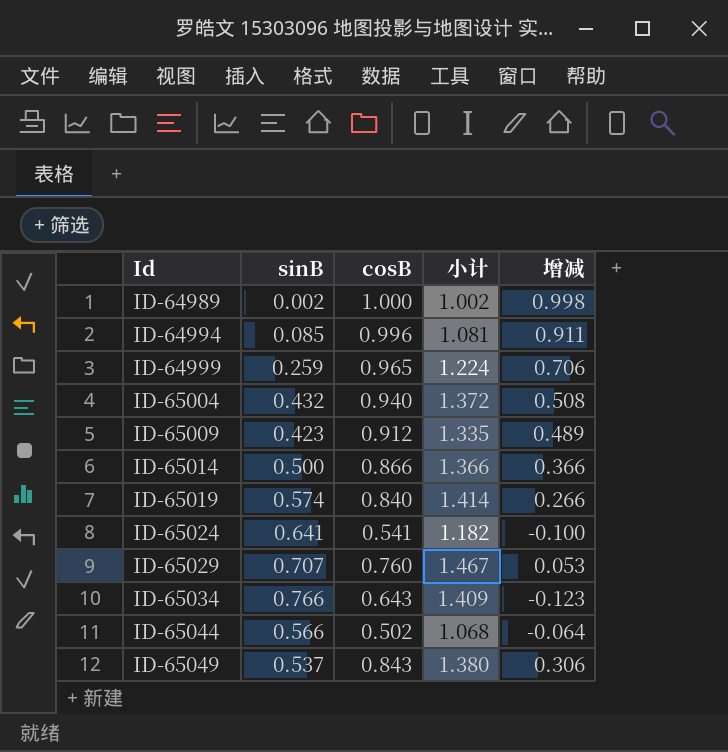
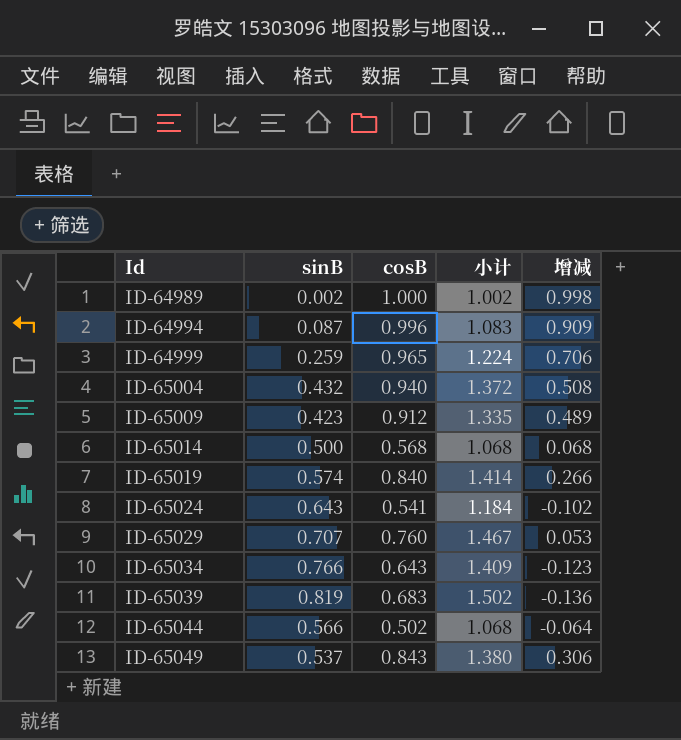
ID-64994 | sinB: 0.085 -> 0.087
ID-64994 | 小计: 1.081 -> 1.083
ID-64994 | 增减: 0.911 -> 0.909
ID-65014 | cosB: 0.866 -> 0.568
ID-65014 | 小计: 1.366 -> 1.068
ID-65014 | 增减: 0.366 -> 0.068
ID-65024 | sinB: 0.641 -> 0.643
ID-65024 | 小计: 1.182 -> 1.184
ID-65024 | 增减: -0.100 -> -0.102
row ID-65039: none -> 0.819 | 0.683 | 1.502 | -0.136

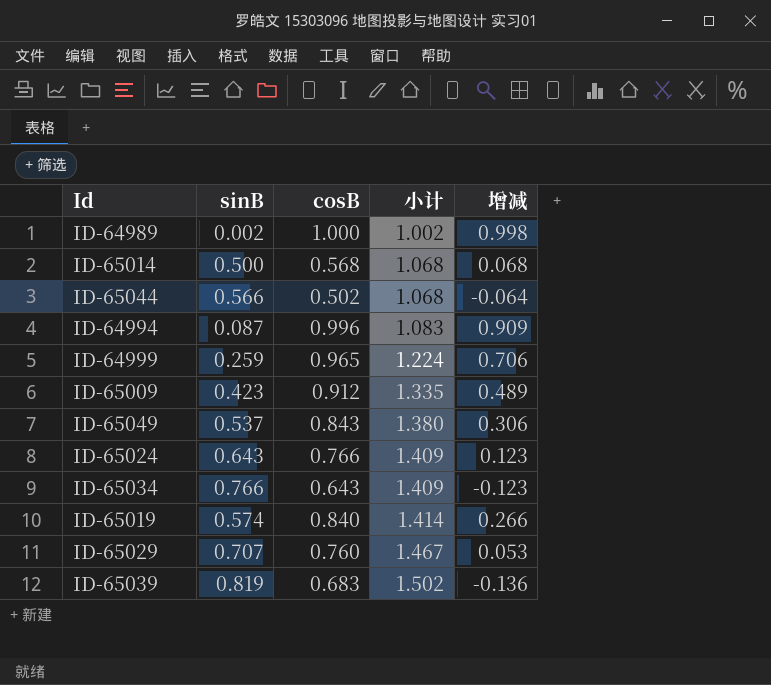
row order: Id ascending -> 小计 ascending
row ID-65004: 0.432 | 0.940 | 1.372 | 0.508 -> none
ID-65024 | cosB: 0.541 -> 0.766
ID-65024 | 小计: 1.184 -> 1.409
ID-65024 | 增减: -0.102 -> 0.123

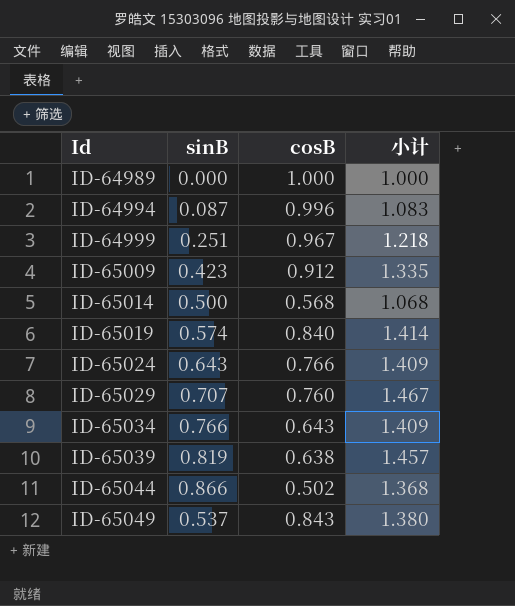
row order: 小计 ascending -> Id ascending
column 增减 | formula: [cosB] - [sinB] -> none
ID-64989 | sinB: 0.002 -> 0.000
ID-64989 | 小计: 1.002 -> 1.000
ID-64999 | sinB: 0.259 -> 0.251
ID-64999 | cosB: 0.965 -> 0.967
ID-64999 | 小计: 1.224 -> 1.218
ID-65039 | cosB: 0.683 -> 0.638
ID-65039 | 小计: 1.502 -> 1.457
ID-65044 | sinB: 0.566 -> 0.866
ID-65044 | 小计: 1.068 -> 1.368

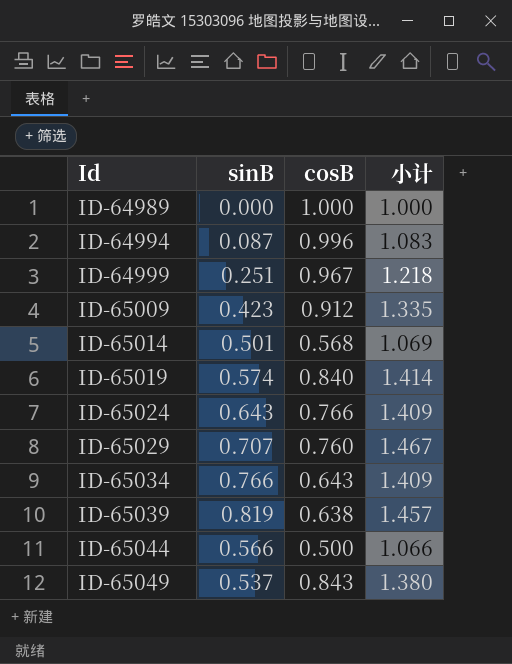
ID-65014 | sinB: 0.500 -> 0.501
ID-65014 | 小计: 1.068 -> 1.069
ID-65044 | sinB: 0.866 -> 0.566
ID-65044 | cosB: 0.502 -> 0.500
ID-65044 | 小计: 1.368 -> 1.066

